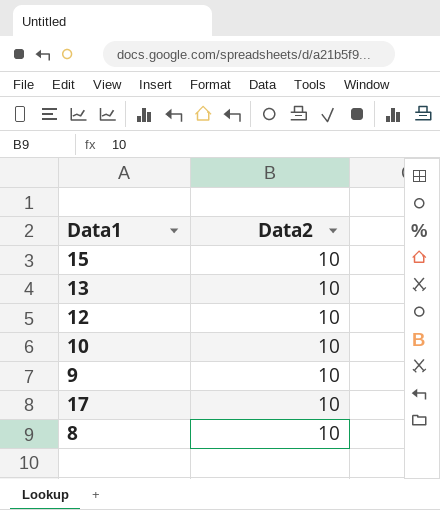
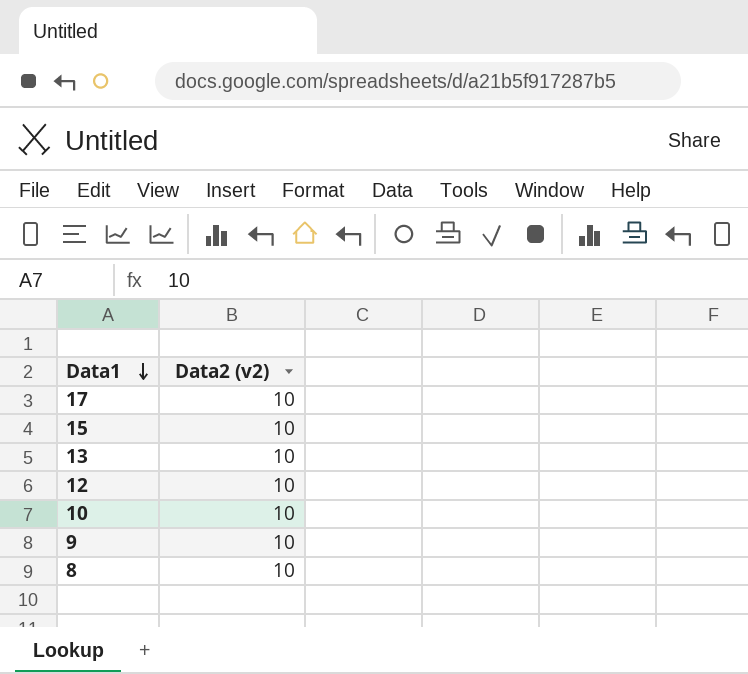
row order: none -> Data1 descending
column name: Data2 -> Data2 (v2)

